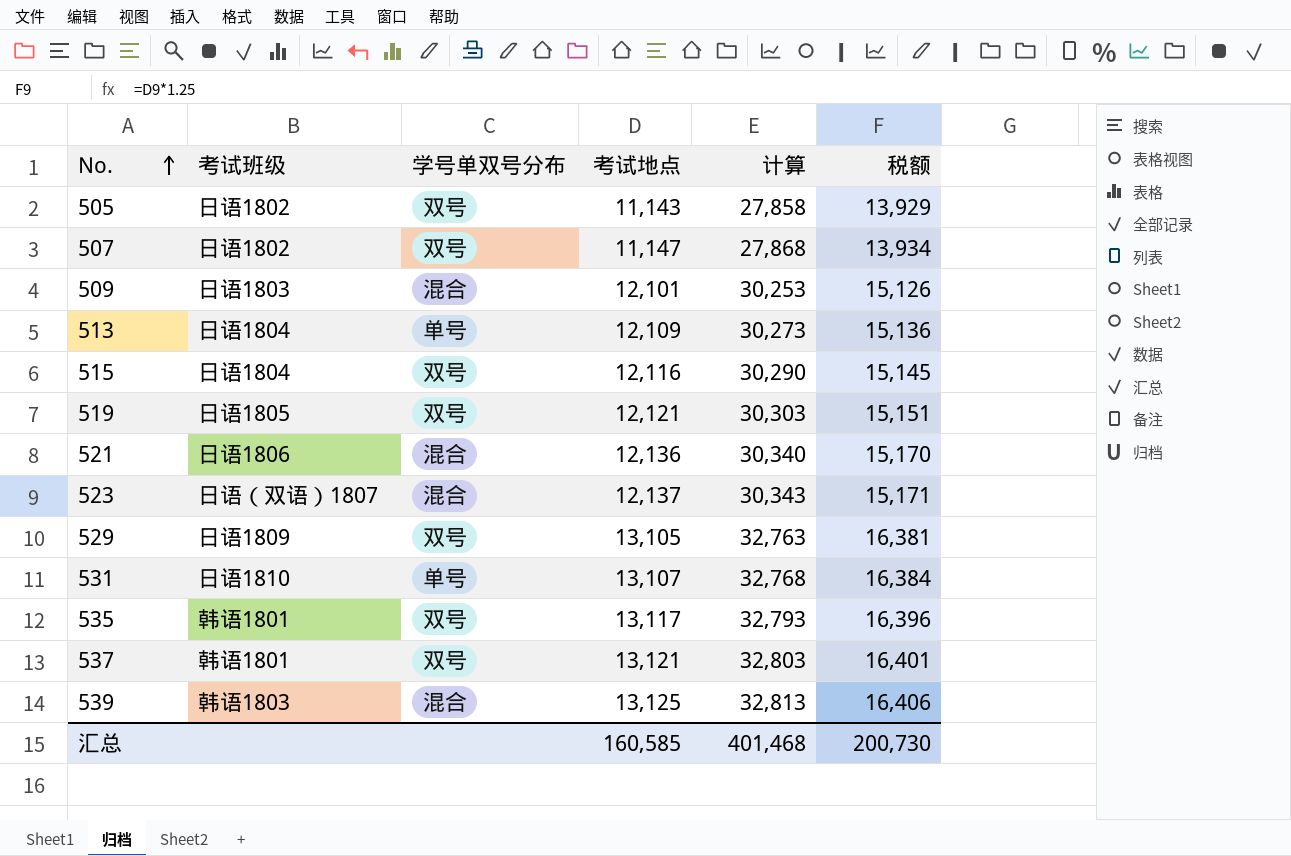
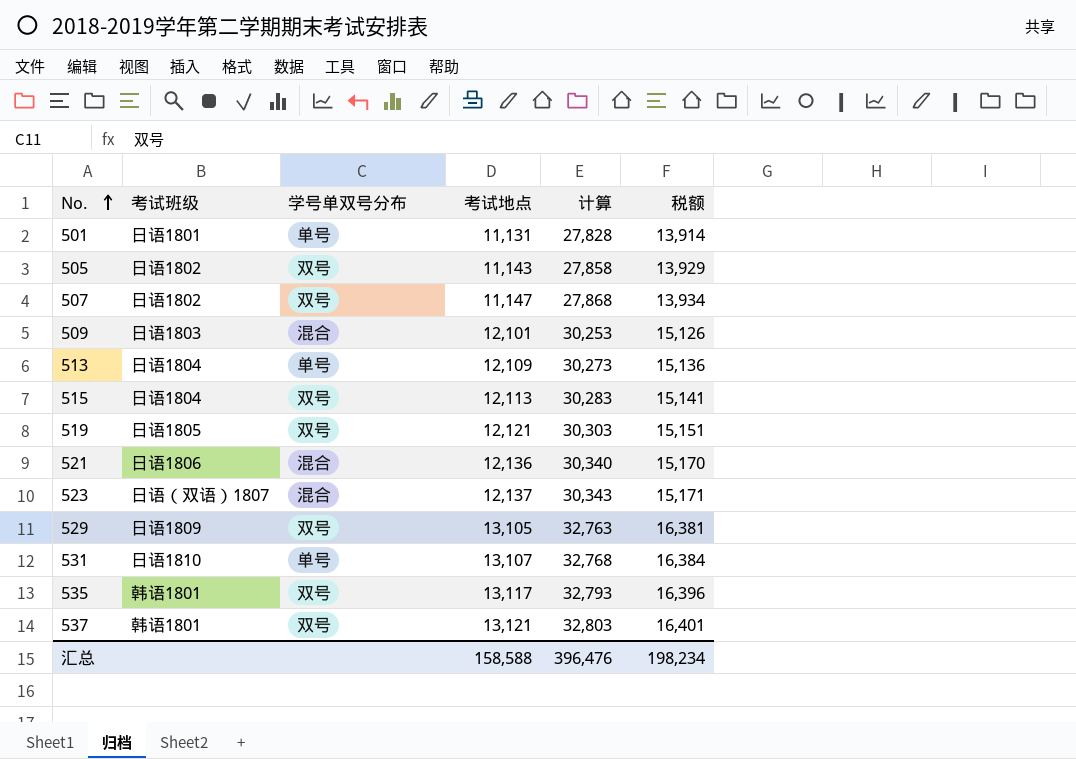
row 539: 韩语1803 | 混合 | 13,125 | 32,813 | 16,406 -> none
row 501: none -> 日语1801 | 单号 | 11,131 | 27,828 | 13,914
515 | 考试地点: 12,116 -> 12,113
515 | 计算: 30,290 -> 30,283
515 | 税额: 15,145 -> 15,141
汇总 | 考试地点: 160,585 -> 158,588
汇总 | 计算: 401,468 -> 396,476
汇总 | 税额: 200,730 -> 198,234

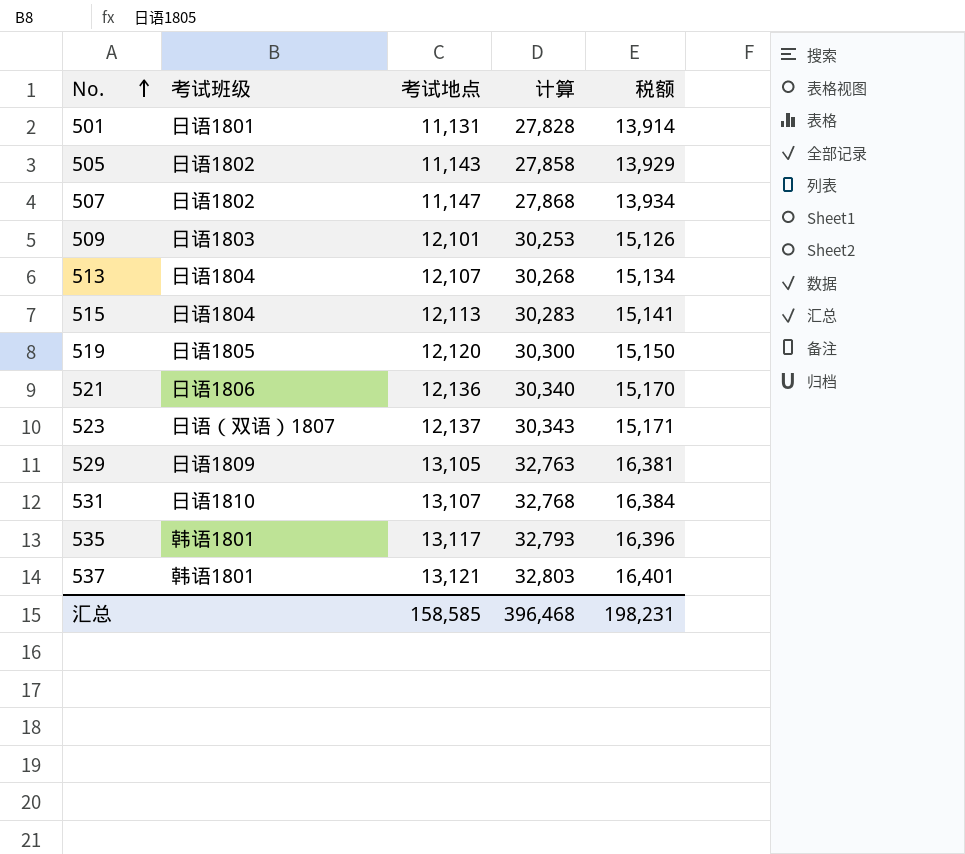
column 学号单双号分布 | position: 3 -> none
513 | 考试地点: 12,109 -> 12,107
513 | 计算: 30,273 -> 30,268
513 | 税额: 15,136 -> 15,134
519 | 考试地点: 12,121 -> 12,120
519 | 计算: 30,303 -> 30,300
519 | 税额: 15,151 -> 15,150
汇总 | 考试地点: 158,588 -> 158,585
汇总 | 计算: 396,476 -> 396,468
汇总 | 税额: 198,234 -> 198,231

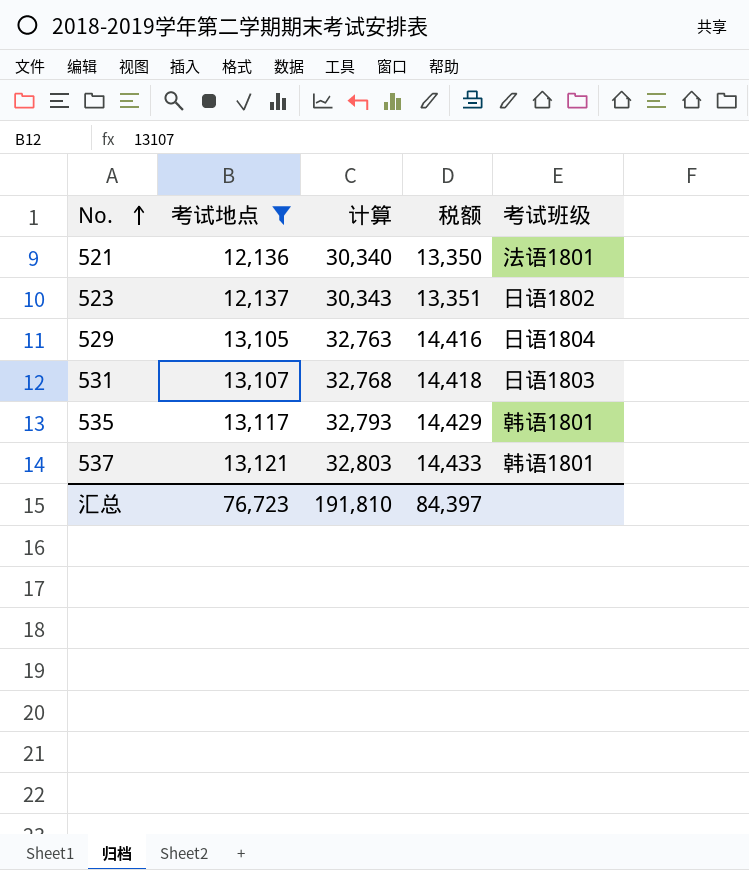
filter: none -> 考试地点 >= 12,136
column 税额 | formula: [考试地点] * 1.25 -> [考试地点] * 1.1
column 考试班级 | position: 2 -> 5
521 | 考试班级: 日语1806 -> 法语1801
523 | 考试班级: 日语（双语）1807 -> 日语1802
529 | 考试班级: 日语1809 -> 日语1804
531 | 考试班级: 日语1810 -> 日语1803
汇总 | 考试地点: 158,585 -> 76,723
汇总 | 计算: 396,468 -> 191,810
汇总 | 税额: 198,231 -> 84,397

